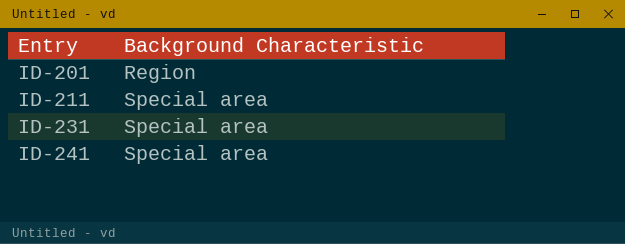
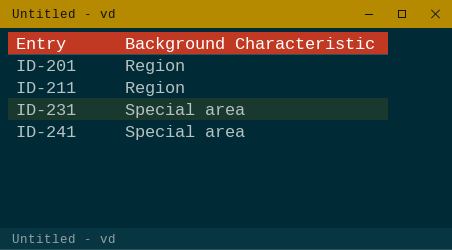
ID-211 | Background Characteristic: Special area -> Region

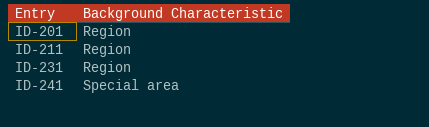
ID-231 | Background Characteristic: Special area -> Region

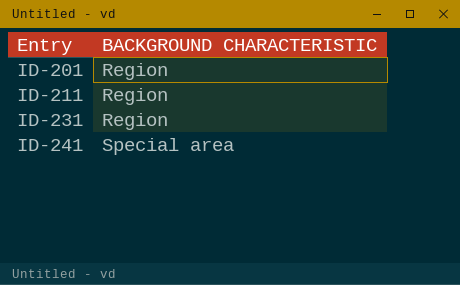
column name: Background Characteristic -> BACKGROUND CHARACTERISTIC

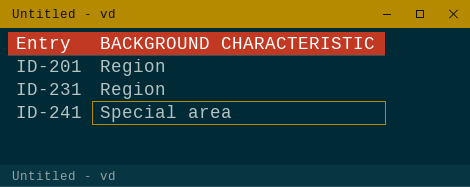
row ID-211: Region -> none

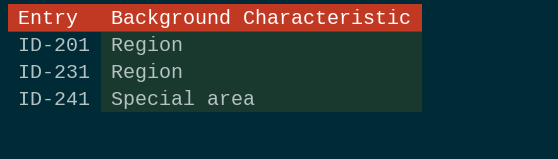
column name: BACKGROUND CHARACTERISTIC -> Background Characteristic

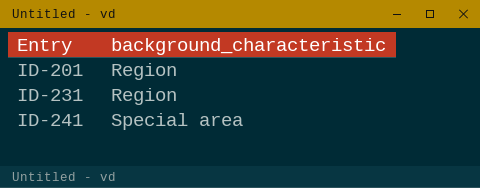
column name: Background Characteristic -> background_characteristic

